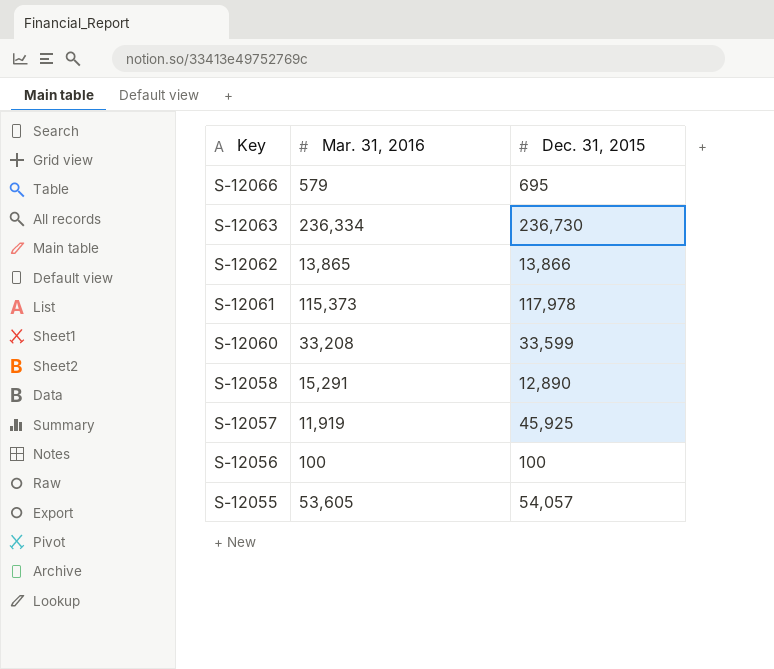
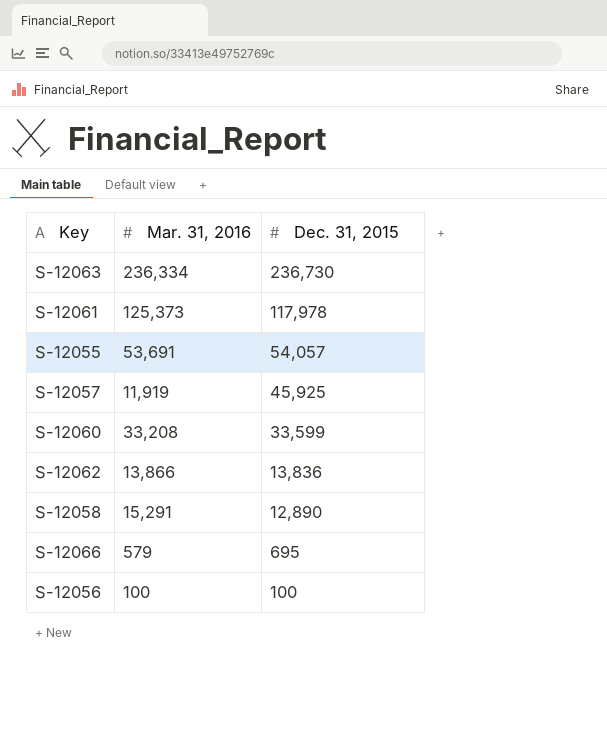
row order: Key descending -> Dec. 31, 2015 descending
S-12061 | Mar. 31, 2016: 115,373 -> 125,373
S-12055 | Mar. 31, 2016: 53,605 -> 53,691
S-12062 | Mar. 31, 2016: 13,865 -> 13,866
S-12062 | Dec. 31, 2015: 13,866 -> 13,836

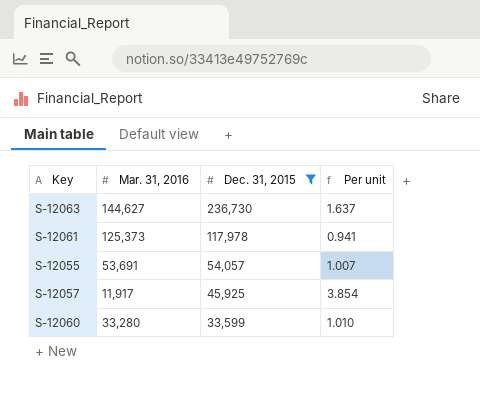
filter: none -> Dec. 31, 2015 >= 33,599
column Per unit | formula: none -> [Dec. 31, 2015] / [Mar. 31, 2016]
S-12063 | Mar. 31, 2016: 236,334 -> 144,627
S-12057 | Mar. 31, 2016: 11,919 -> 11,917
S-12060 | Mar. 31, 2016: 33,208 -> 33,280

